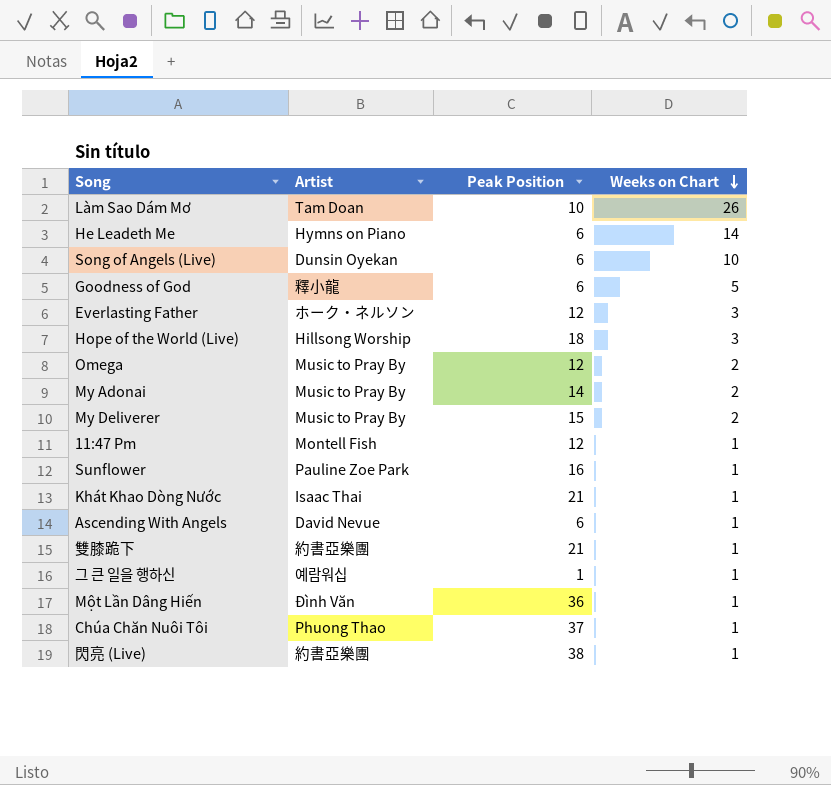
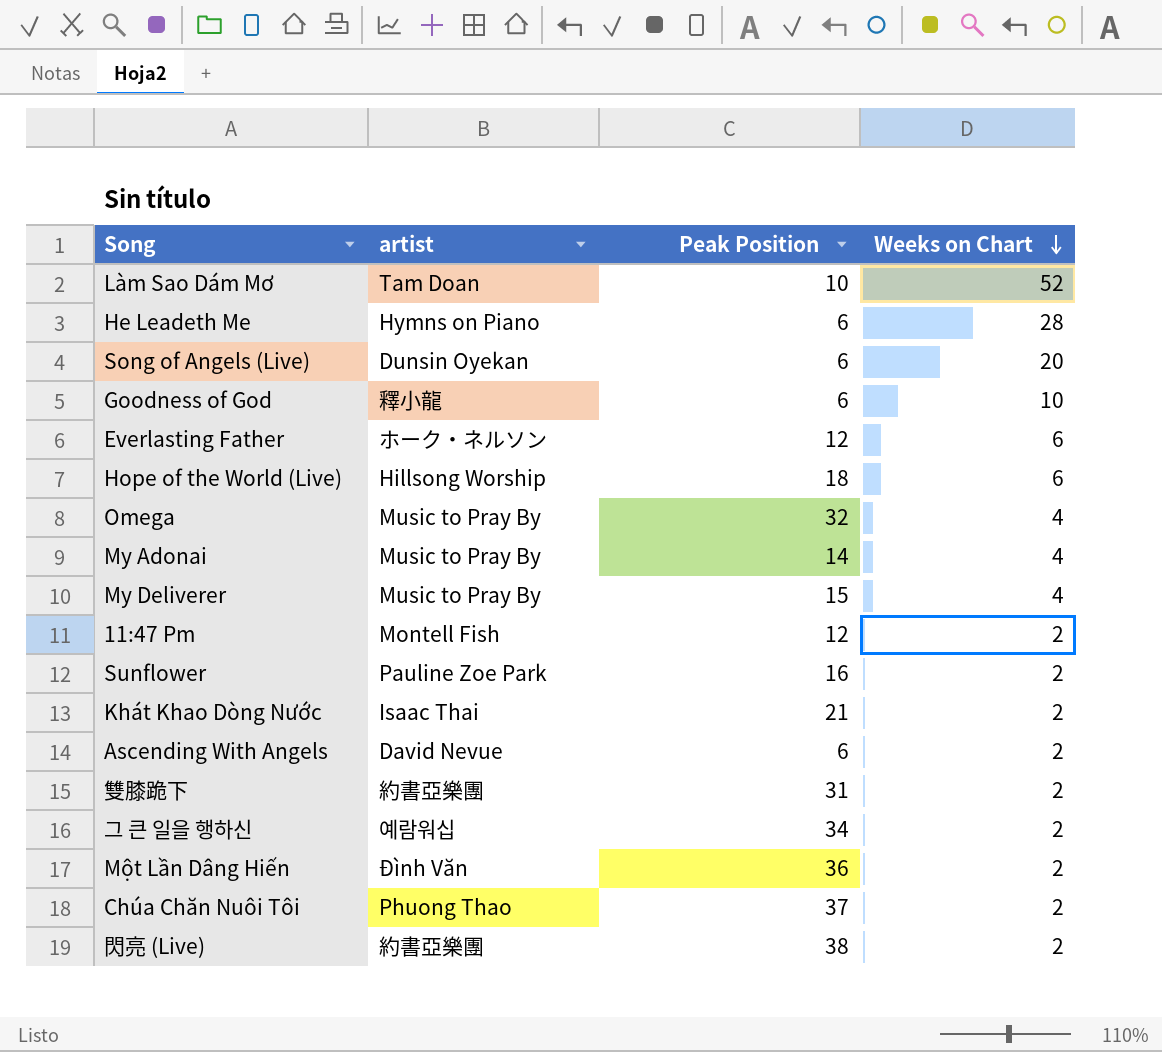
column name: Artist -> artist
Làm Sao Dám Mơ | Weeks on Chart: 26 -> 52
He Leadeth Me | Weeks on Chart: 14 -> 28
Song of Angels (Live) | Weeks on Chart: 10 -> 20
Goodness of God | Weeks on Chart: 5 -> 10
Everlasting Father | Weeks on Chart: 3 -> 6
Hope of the World (Live) | Weeks on Chart: 3 -> 6
Omega | Peak Position: 12 -> 32
Omega | Weeks on Chart: 2 -> 4
My Adonai | Weeks on Chart: 2 -> 4
My Deliverer | Weeks on Chart: 2 -> 4
11:47 Pm | Weeks on Chart: 1 -> 2
Sunflower | Weeks on Chart: 1 -> 2
Khát Khao Dòng Nước | Weeks on Chart: 1 -> 2
Ascending With Angels | Weeks on Chart: 1 -> 2
雙膝跪下 | Peak Position: 21 -> 31
雙膝跪下 | Weeks on Chart: 1 -> 2
그 큰 일을 행하신 | Peak Position: 1 -> 34
그 큰 일을 행하신 | Weeks on Chart: 1 -> 2
Một Lần Dâng Hiến | Weeks on Chart: 1 -> 2
Chúa Chăn Nuôi Tôi | Weeks on Chart: 1 -> 2
閃亮 (Live) | Weeks on Chart: 1 -> 2

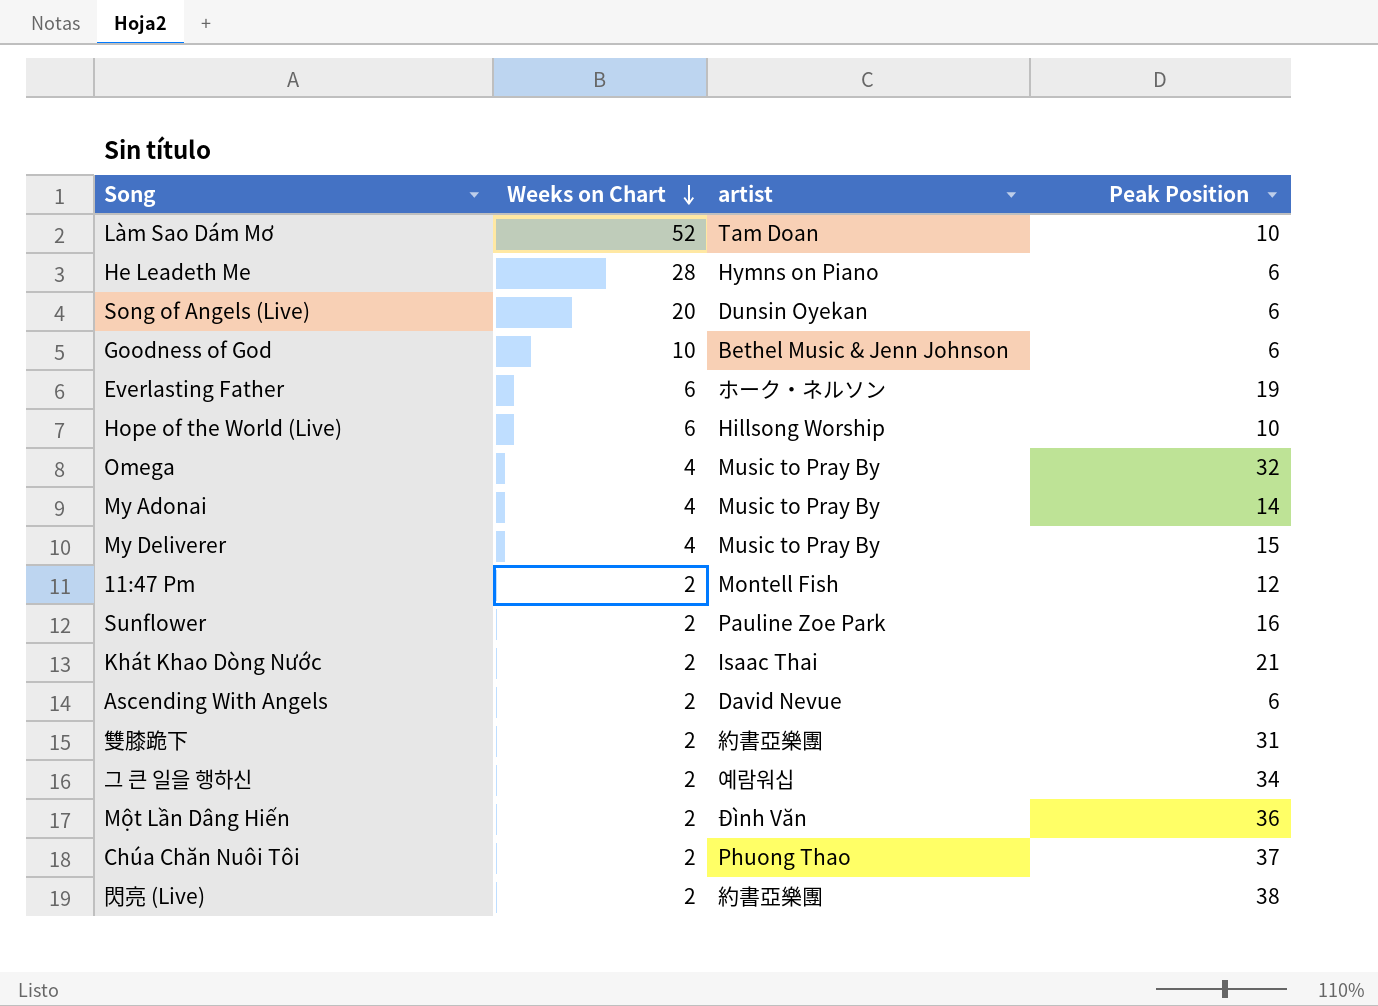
column Weeks on Chart | position: 4 -> 2
Goodness of God | artist: 釋小龍 -> Bethel Music & Jenn Johnson
Everlasting Father | Peak Position: 12 -> 19
Hope of the World (Live) | Peak Position: 18 -> 10

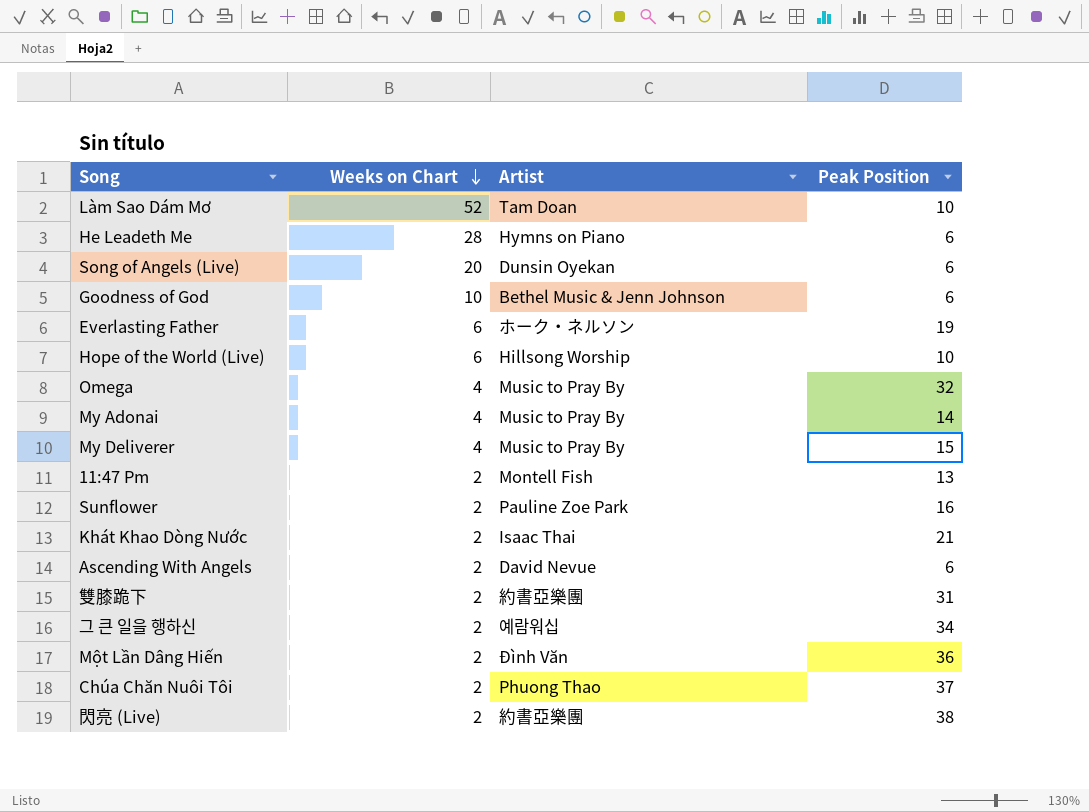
column name: artist -> Artist
11:47 Pm | Peak Position: 12 -> 13

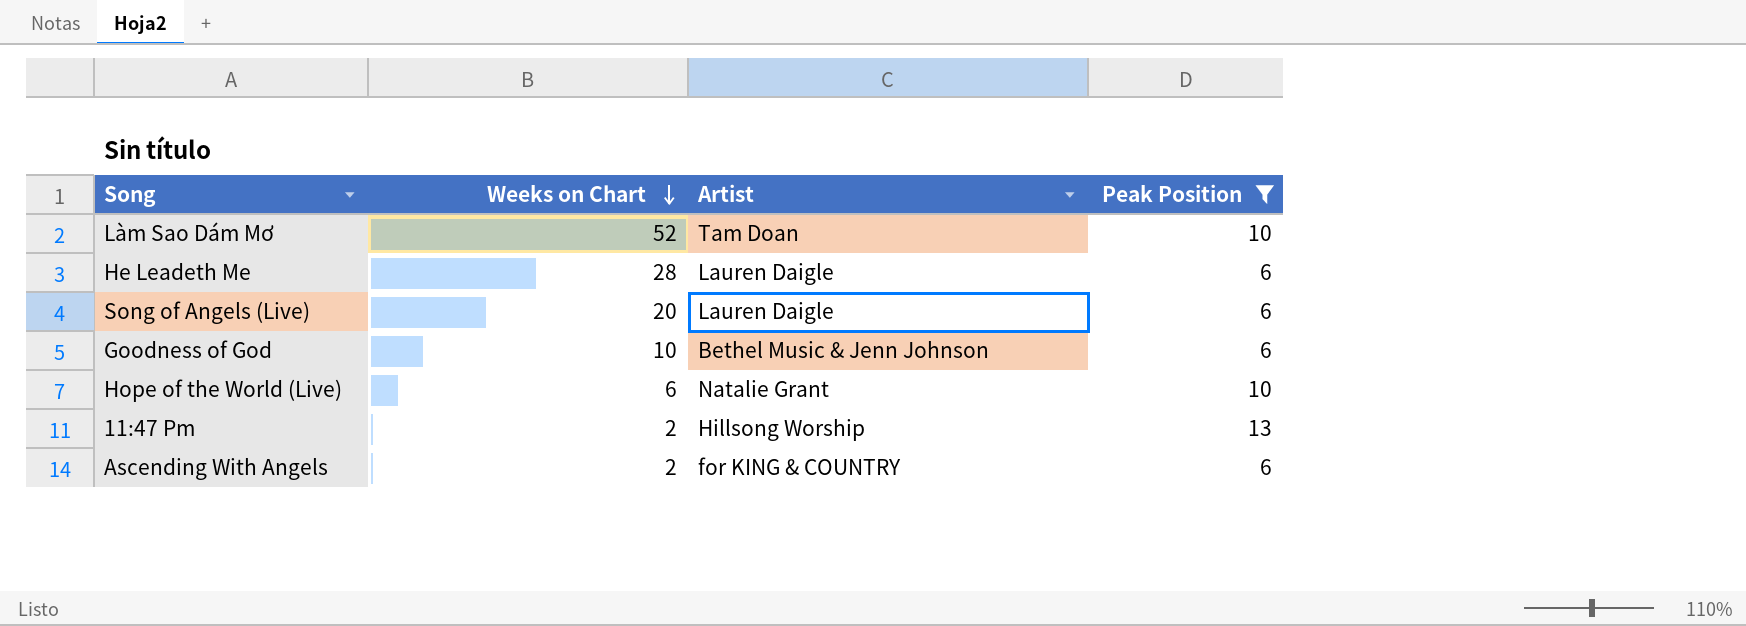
filter: none -> Peak Position <= 13
He Leadeth Me | Artist: Hymns on Piano -> Lauren Daigle
Song of Angels (Live) | Artist: Dunsin Oyekan -> Lauren Daigle
Hope of the World (Live) | Artist: Hillsong Worship -> Natalie Grant
11:47 Pm | Artist: Montell Fish -> Hillsong Worship
Ascending With Angels | Artist: David Nevue -> for KING & COUNTRY

